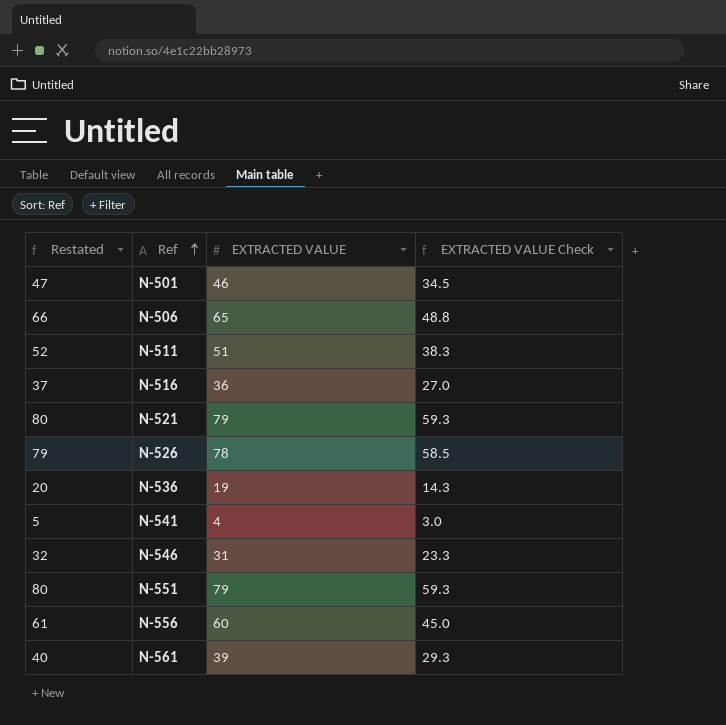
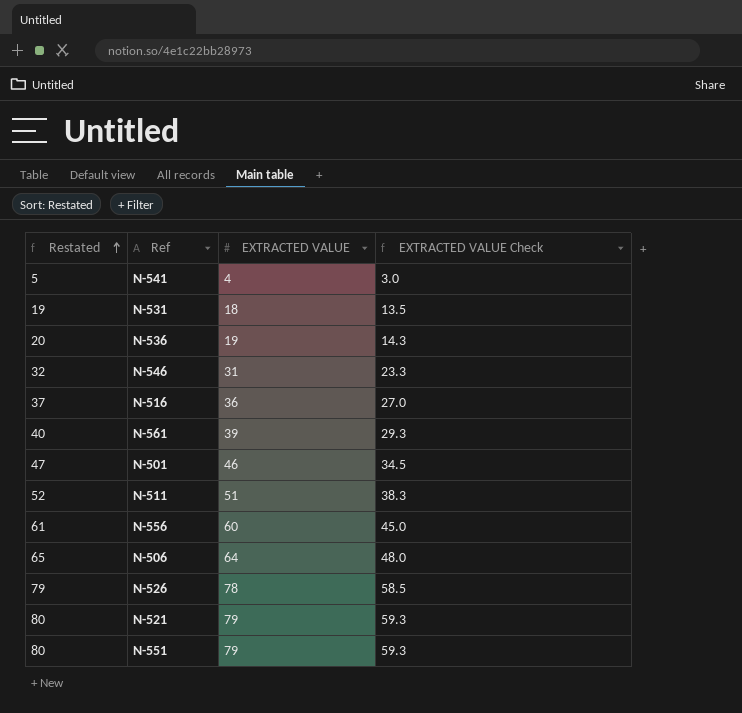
row order: Ref ascending -> Restated ascending
row N-531: none -> 19 | 18 | 13.5
N-506 | Restated: 66 -> 65
N-506 | EXTRACTED VALUE: 65 -> 64
N-506 | EXTRACTED VALUE Check: 48.8 -> 48.0

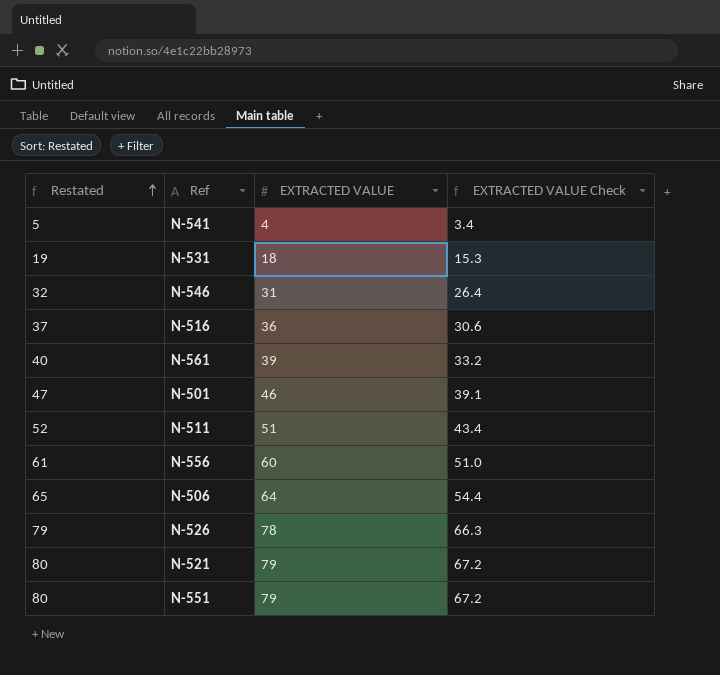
column EXTRACTED VALUE Check | formula: [EXTRACTED VALUE] * 0.75 -> [EXTRACTED VALUE] * 0.85
row N-536: 20 | 19 | 14.3 -> none

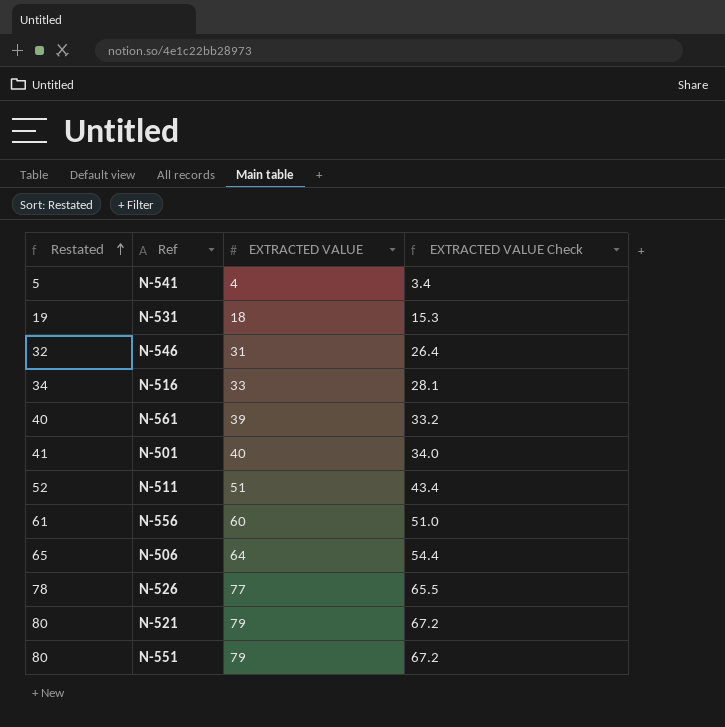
N-516 | Restated: 37 -> 34
N-516 | EXTRACTED VALUE: 36 -> 33
N-516 | EXTRACTED VALUE Check: 30.6 -> 28.1
N-501 | Restated: 47 -> 41
N-501 | EXTRACTED VALUE: 46 -> 40
N-501 | EXTRACTED VALUE Check: 39.1 -> 34.0
N-526 | Restated: 79 -> 78
N-526 | EXTRACTED VALUE: 78 -> 77
N-526 | EXTRACTED VALUE Check: 66.3 -> 65.5

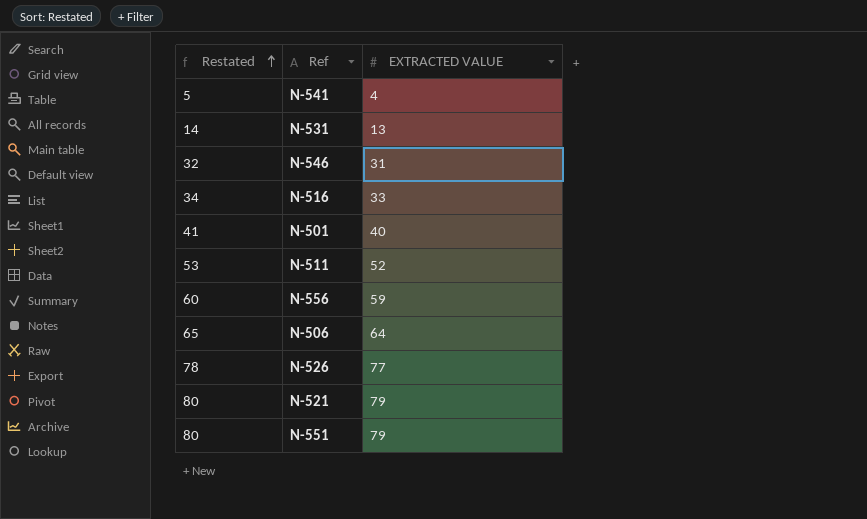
column EXTRACTED VALUE Check | formula: [EXTRACTED VALUE] * 0.85 -> none
row N-561: 40 | 39 | 33.2 -> none
N-531 | Restated: 19 -> 14
N-531 | EXTRACTED VALUE: 18 -> 13
N-511 | Restated: 52 -> 53
N-511 | EXTRACTED VALUE: 51 -> 52
N-556 | Restated: 61 -> 60
N-556 | EXTRACTED VALUE: 60 -> 59

